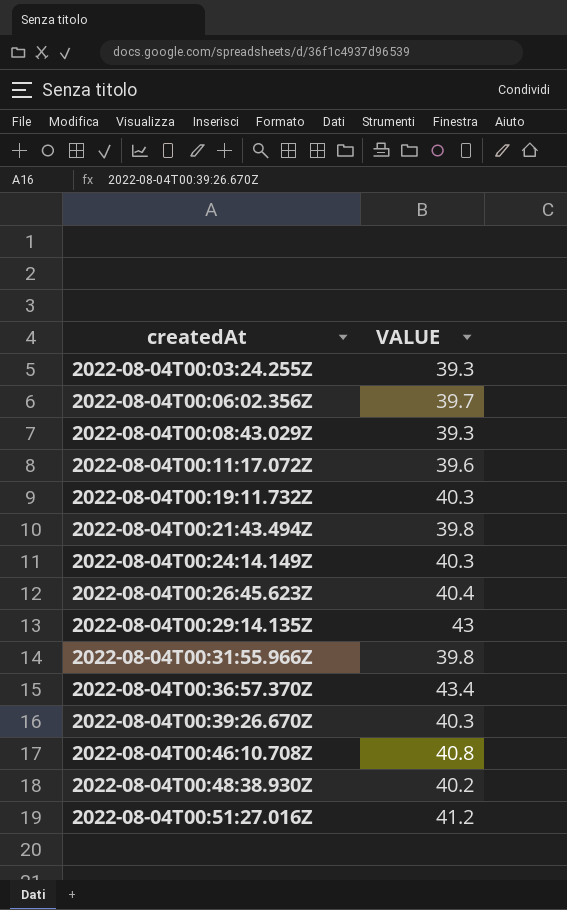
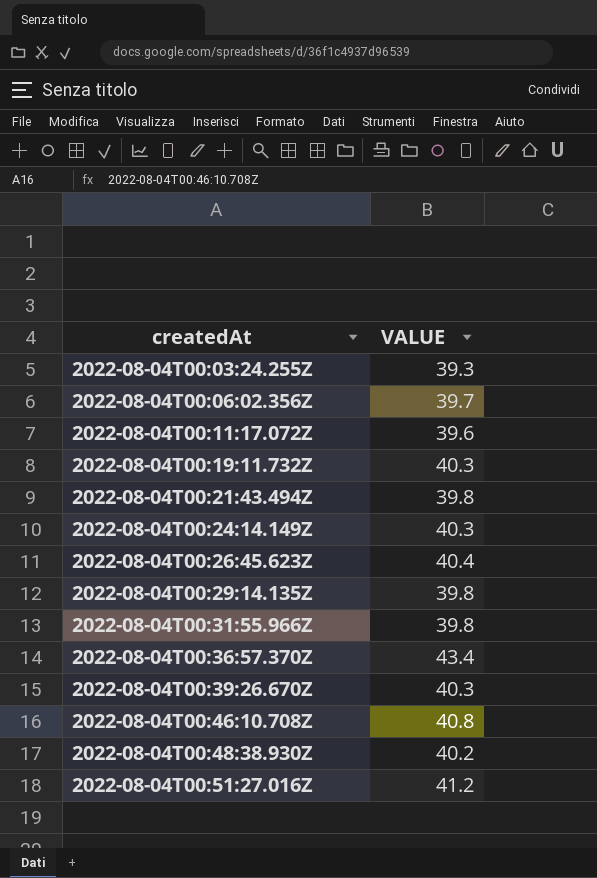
row 2022-08-04T00:08:43.029Z: 39.3 -> none
2022-08-04T00:29:14.135Z | VALUE: 43 -> 39.8

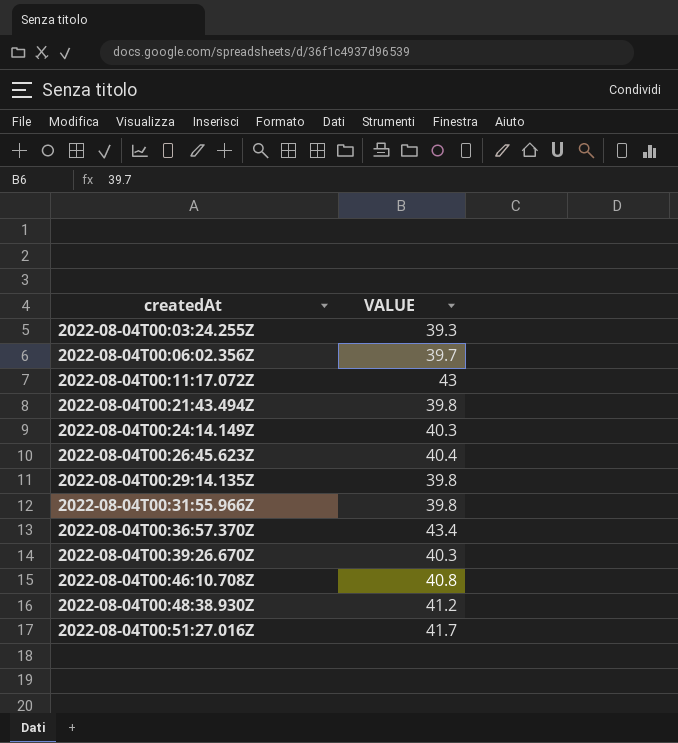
row 2022-08-04T00:19:11.732Z: 40.3 -> none
2022-08-04T00:11:17.072Z | VALUE: 39.6 -> 43
2022-08-04T00:48:38.930Z | VALUE: 40.2 -> 41.2
2022-08-04T00:51:27.016Z | VALUE: 41.2 -> 41.7

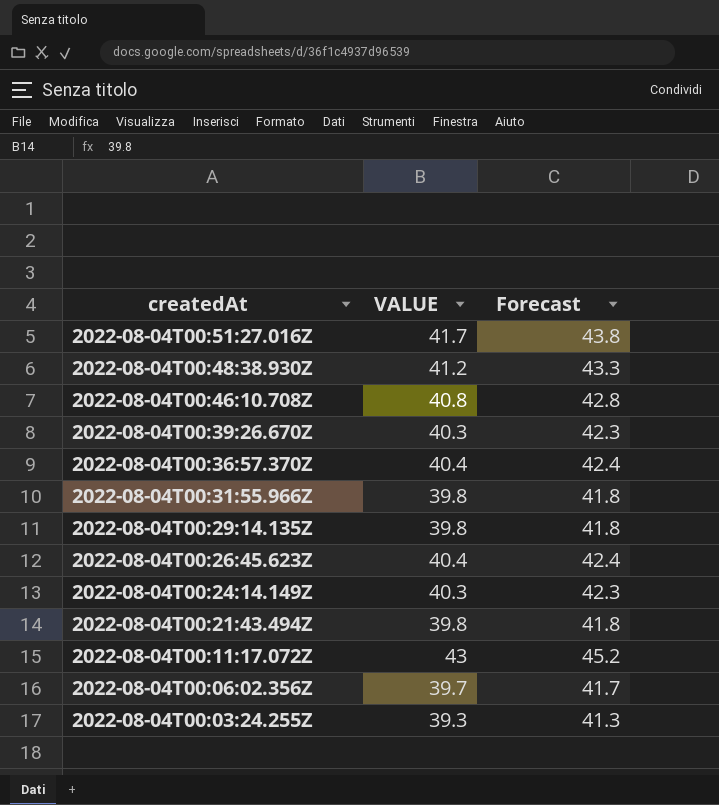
row order: createdAt ascending -> createdAt descending
column Forecast | formula: none -> [VALUE] * 1.05
2022-08-04T00:36:57.370Z | VALUE: 43.4 -> 40.4

